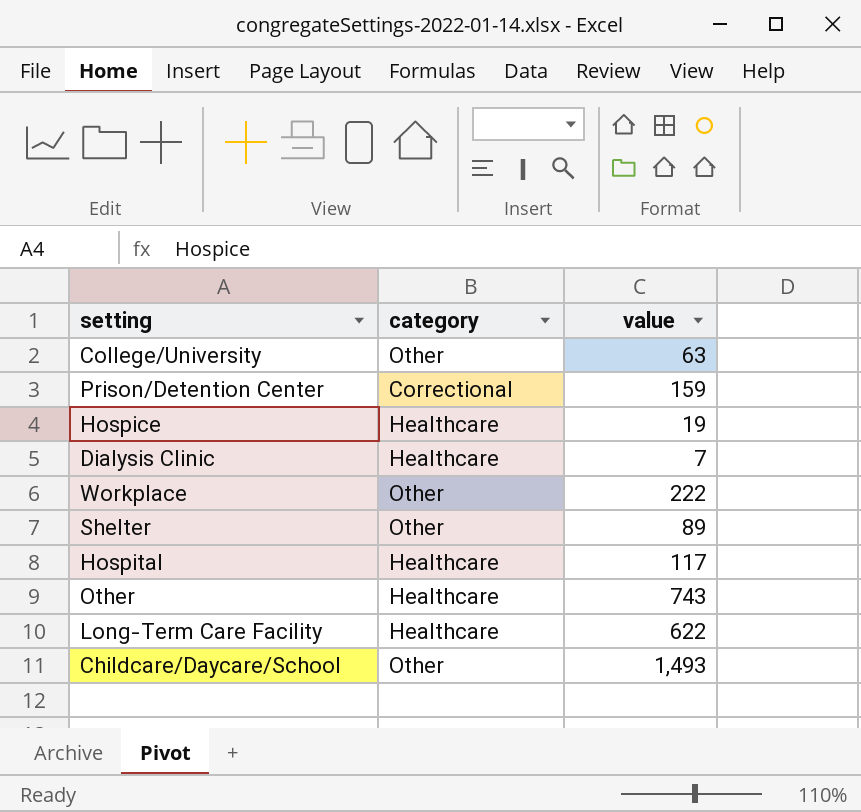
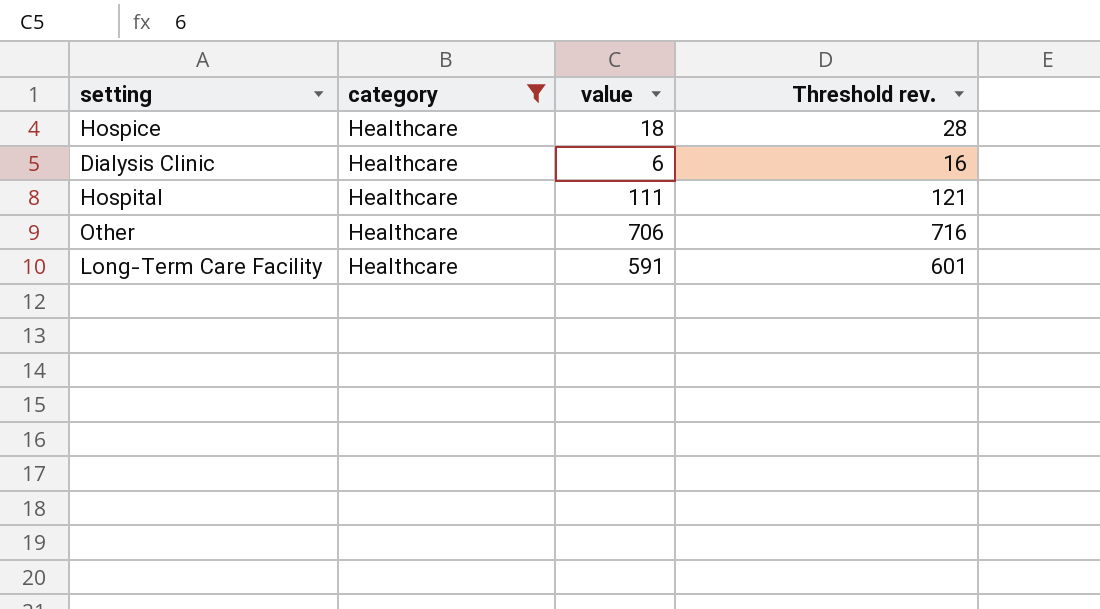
filter: none -> category = Healthcare
column Threshold rev. | formula: none -> [value] + 10
Hospice | value: 19 -> 18
Dialysis Clinic | value: 7 -> 6
Hospital | value: 117 -> 111
Other | value: 743 -> 706
Long-Term Care Facility | value: 622 -> 591

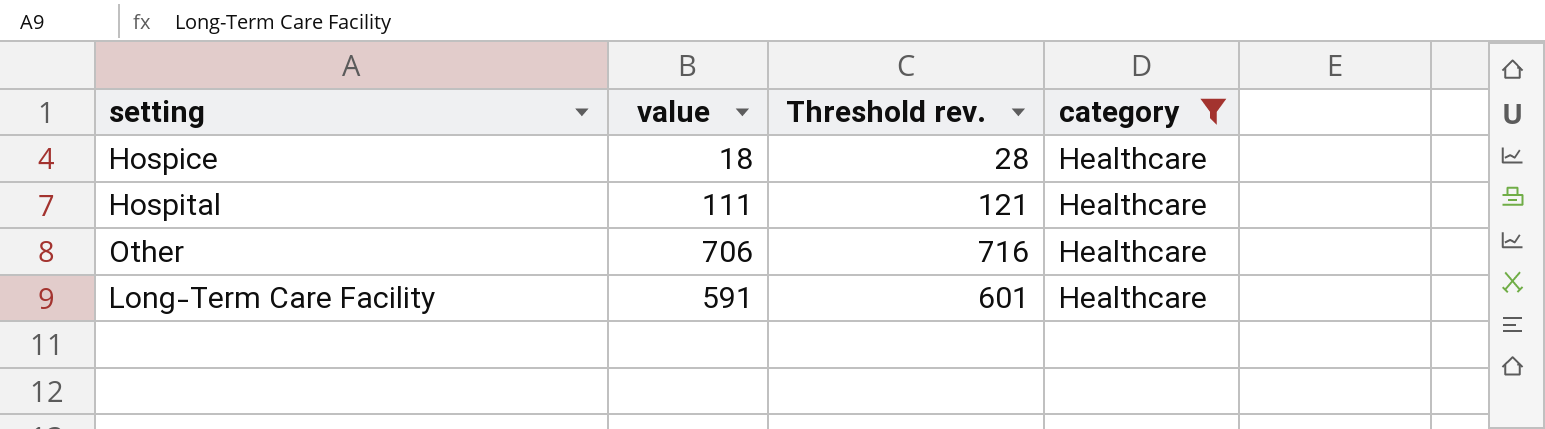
column category | position: 2 -> 4
row Dialysis Clinic: Healthcare | 6 | 16 -> none

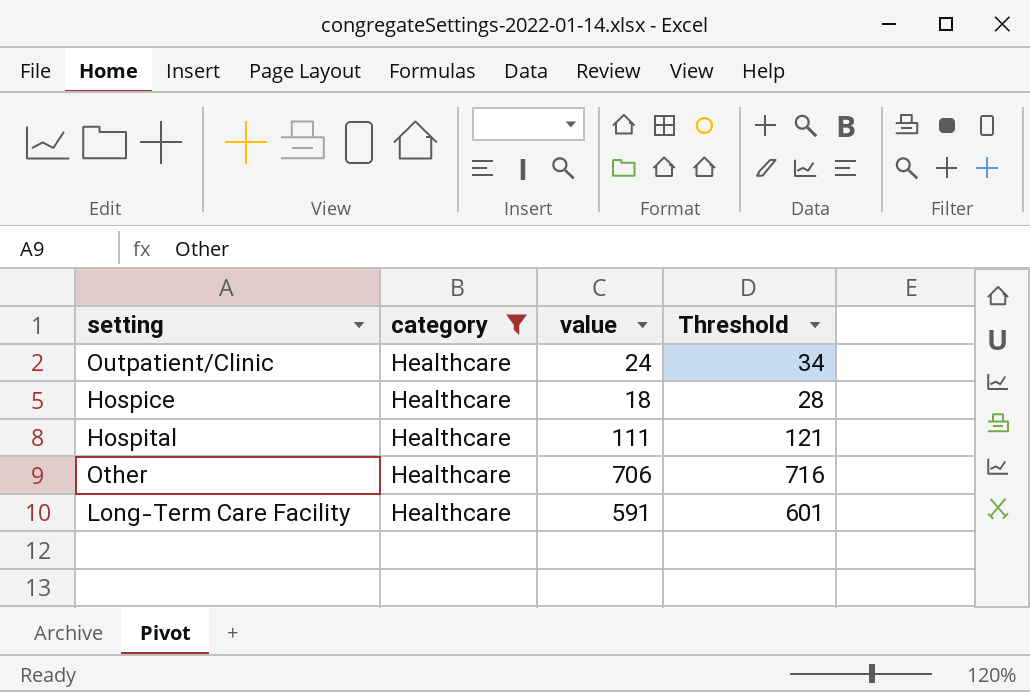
column category | position: 4 -> 2
column name: Threshold rev. -> Threshold
row Outpatient/Clinic: none -> Healthcare | 24 | 34

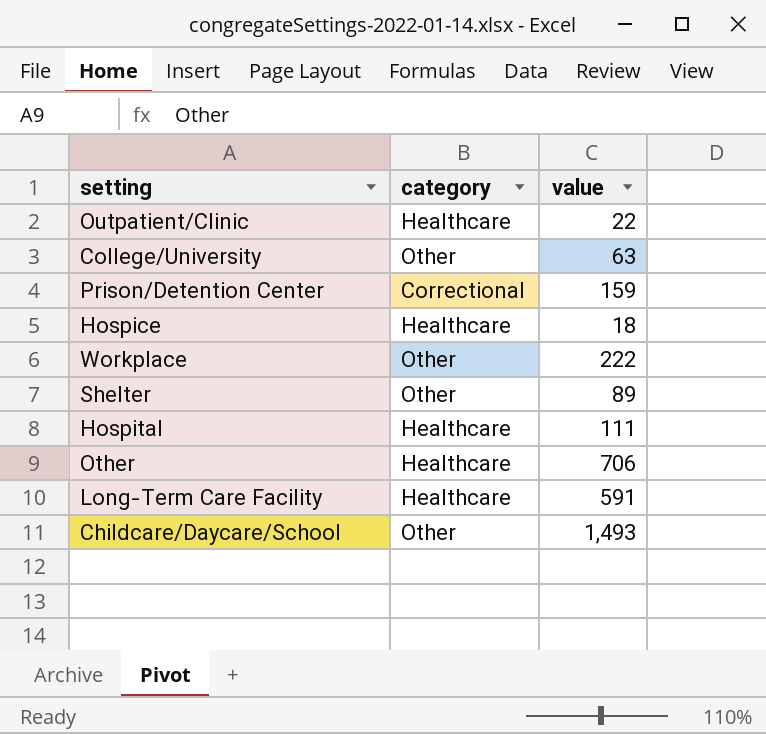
filter: category = Healthcare -> none
column Threshold | formula: [value] + 10 -> none
Outpatient/Clinic | value: 24 -> 22

